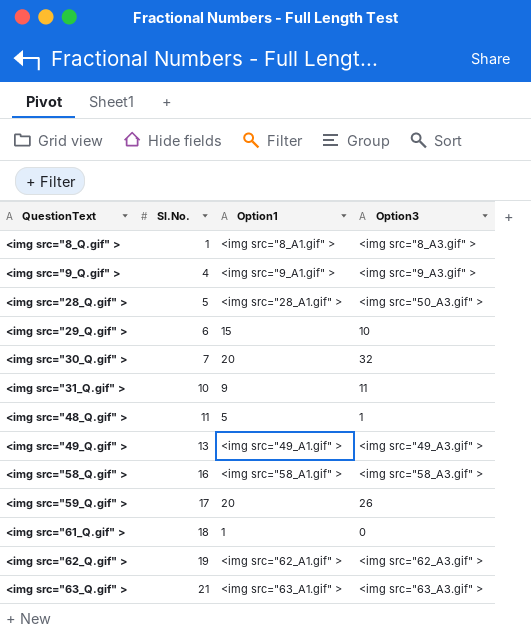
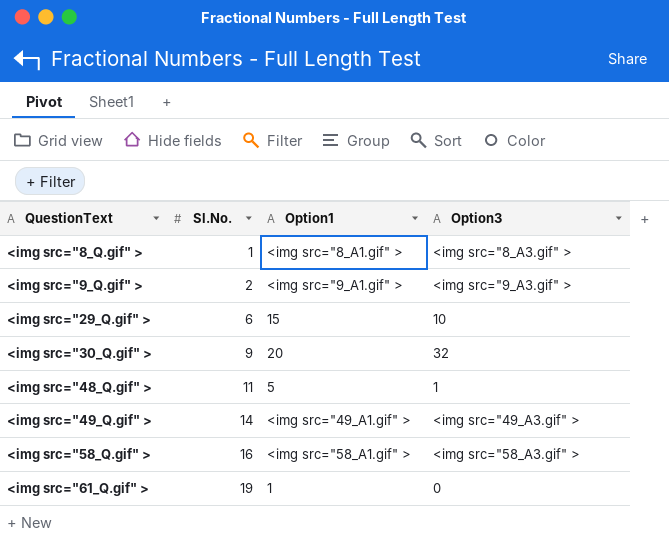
row <img src="28_Q.gif" >: 5 | <img src="28_A1.gif" > | <img src="50_A3.gif" > -> none
row <img src="31_Q.gif" >: 10 | 9 | 11 -> none
row <img src="59_Q.gif" >: 17 | 20 | 26 -> none
row <img src="62_Q.gif" >: 19 | <img src="62_A1.gif" > | <img src="62_A3.gif" > -> none
row <img src="63_Q.gif" >: 21 | <img src="63_A1.gif" > | <img src="63_A3.gif" > -> none
<img src="9_Q.gif" > | Sl.No.: 4 -> 2
<img src="30_Q.gif" > | Sl.No.: 7 -> 9
<img src="49_Q.gif" > | Sl.No.: 13 -> 14
<img src="61_Q.gif" > | Sl.No.: 18 -> 19

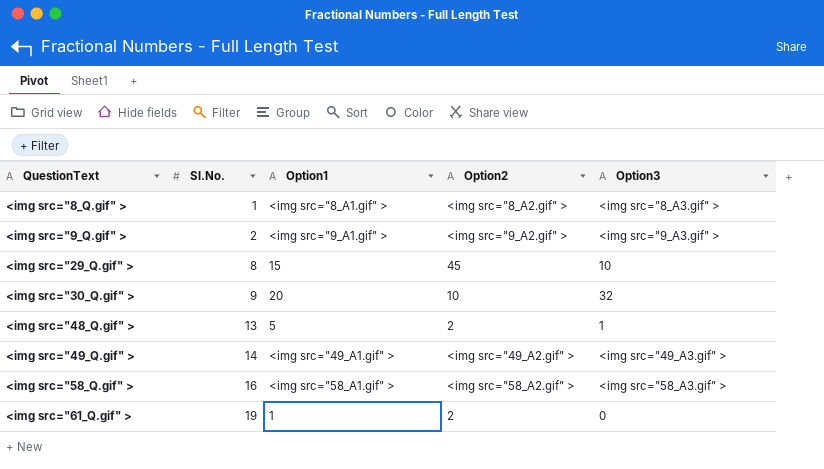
column Option2 | position: none -> 4
<img src="29_Q.gif" > | Sl.No.: 6 -> 8
<img src="48_Q.gif" > | Sl.No.: 11 -> 13

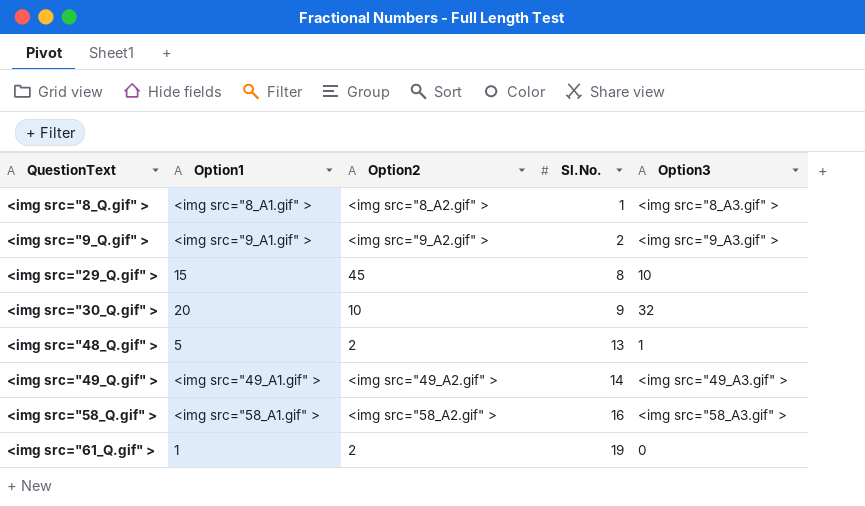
column Sl.No. | position: 2 -> 4

